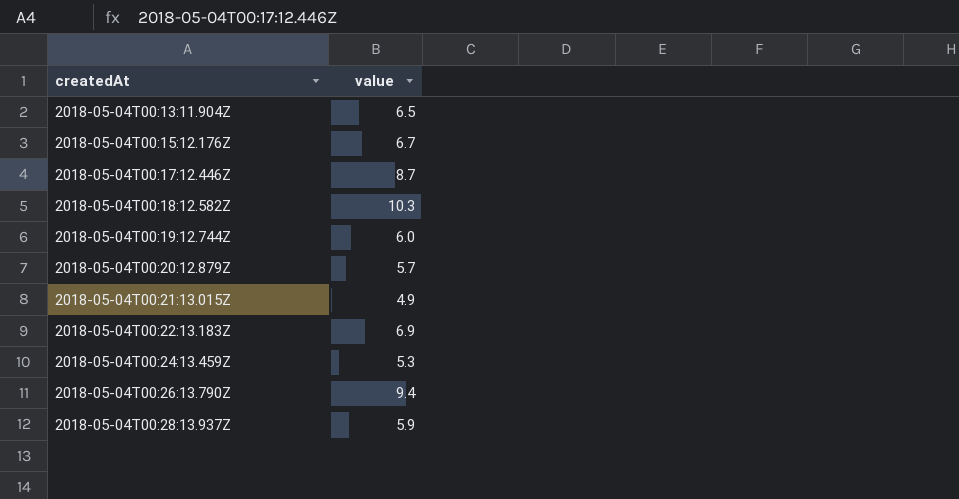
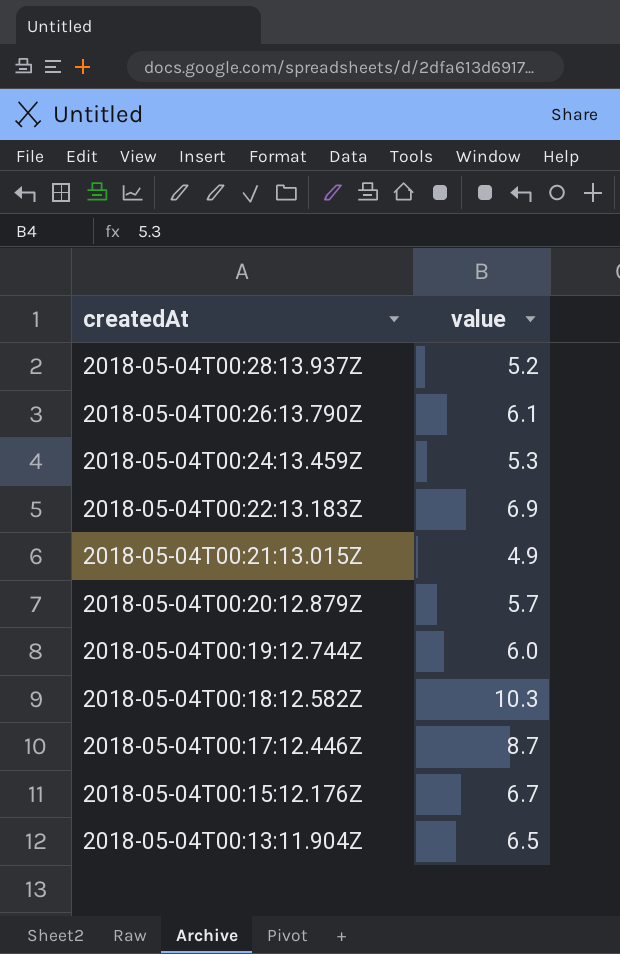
row order: createdAt ascending -> createdAt descending
2018-05-04T00:28:13.937Z | value: 5.9 -> 5.2
2018-05-04T00:26:13.790Z | value: 9.4 -> 6.1

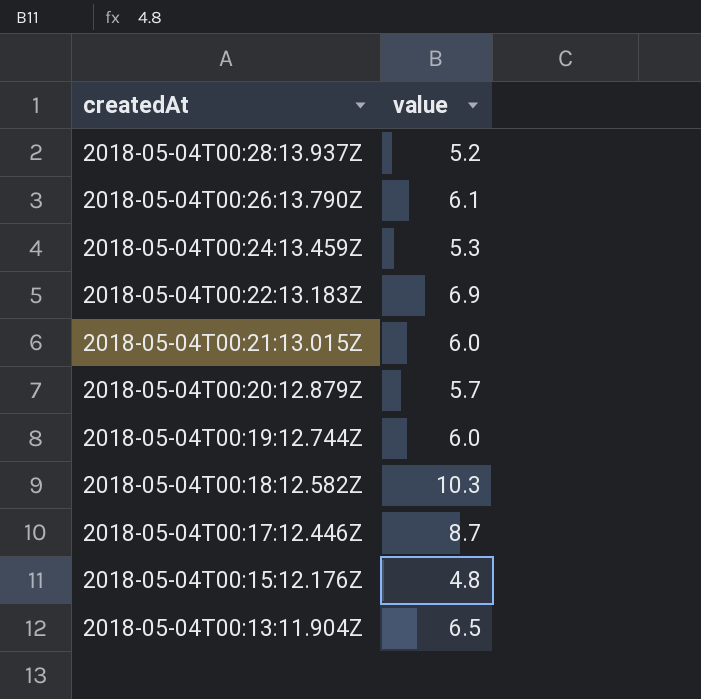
2018-05-04T00:21:13.015Z | value: 4.9 -> 6.0
2018-05-04T00:15:12.176Z | value: 6.7 -> 4.8

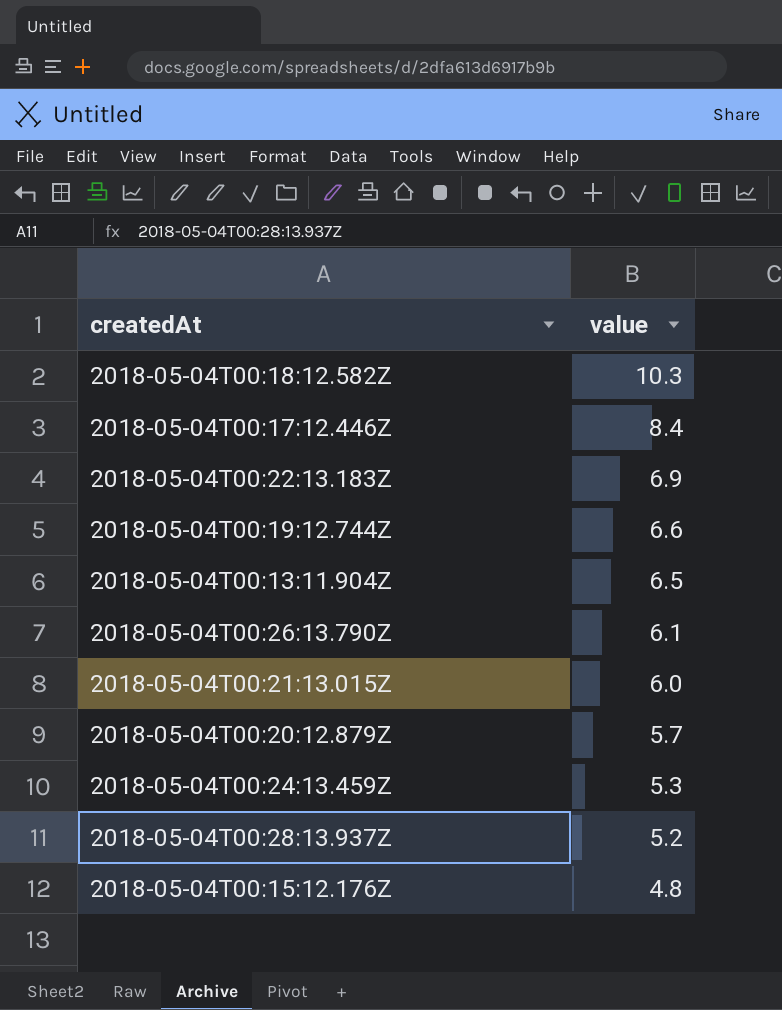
row order: createdAt descending -> value descending
2018-05-04T00:17:12.446Z | value: 8.7 -> 8.4
2018-05-04T00:19:12.744Z | value: 6.0 -> 6.6

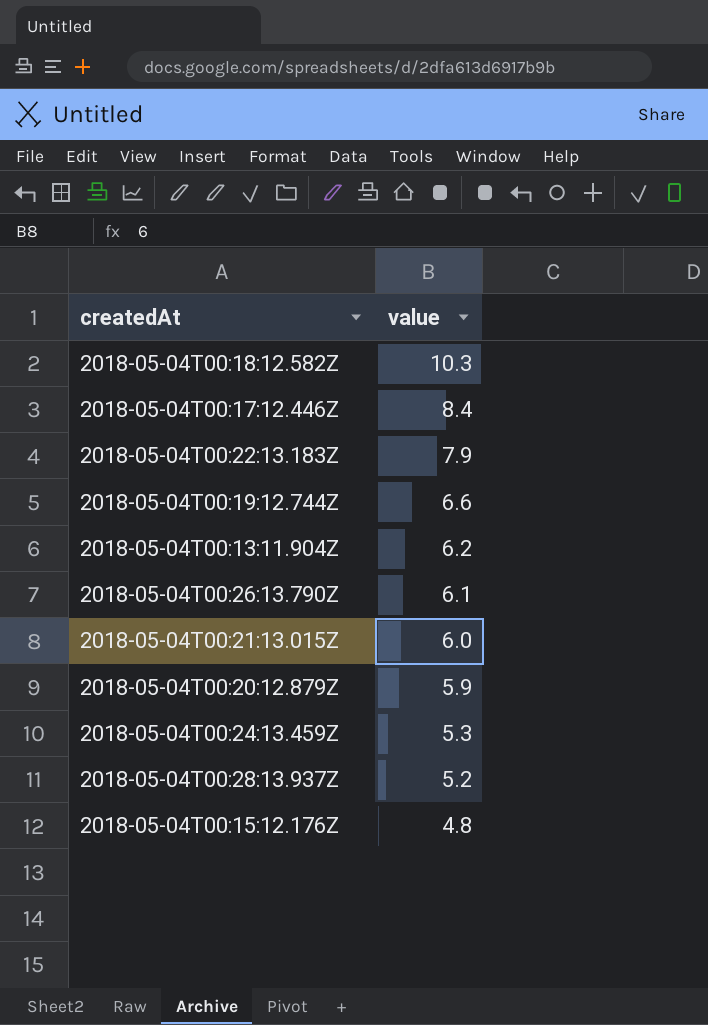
2018-05-04T00:22:13.183Z | value: 6.9 -> 7.9
2018-05-04T00:13:11.904Z | value: 6.5 -> 6.2
2018-05-04T00:20:12.879Z | value: 5.7 -> 5.9

